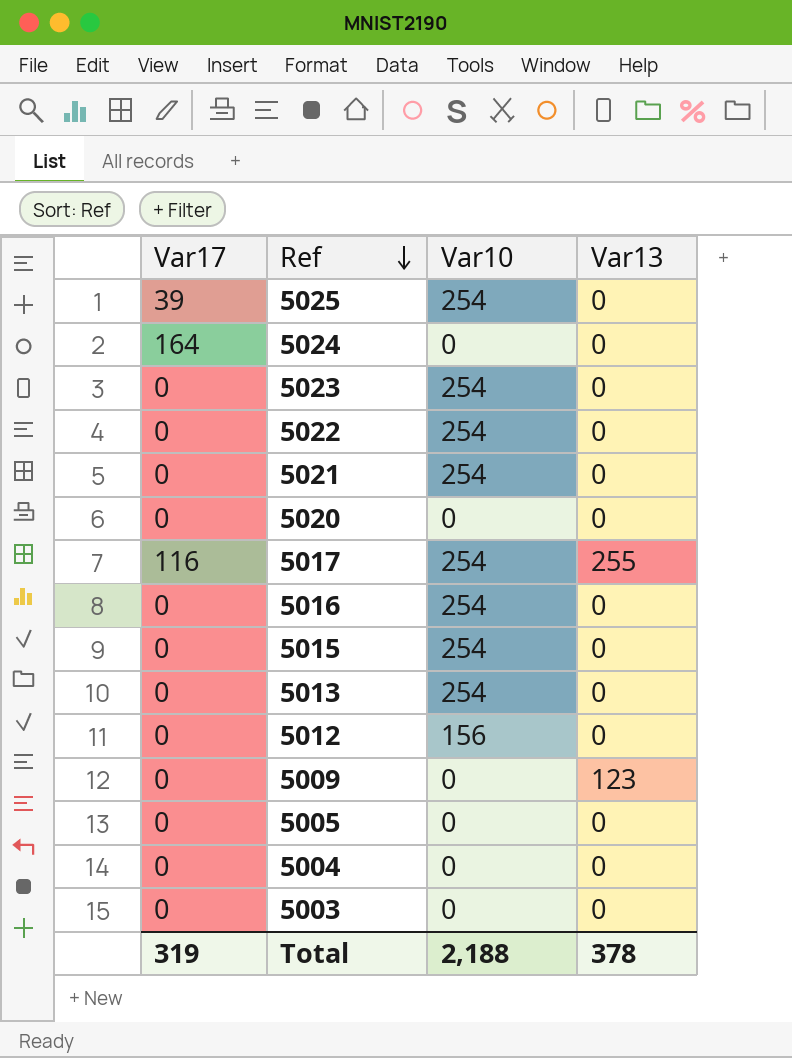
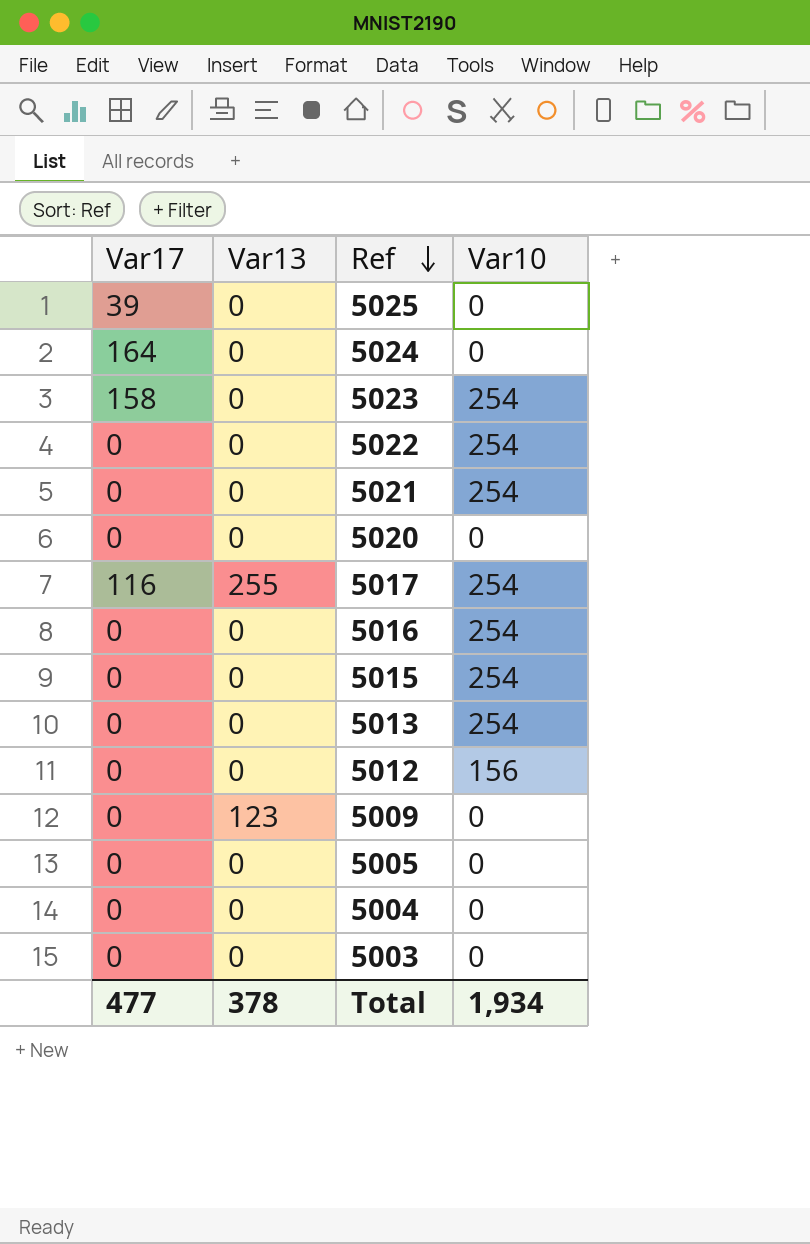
column Var13 | position: 4 -> 2
5025 | Var10: 254 -> 0
5023 | Var17: 0 -> 158
Total | Var17: 319 -> 477
Total | Var10: 2,188 -> 1,934

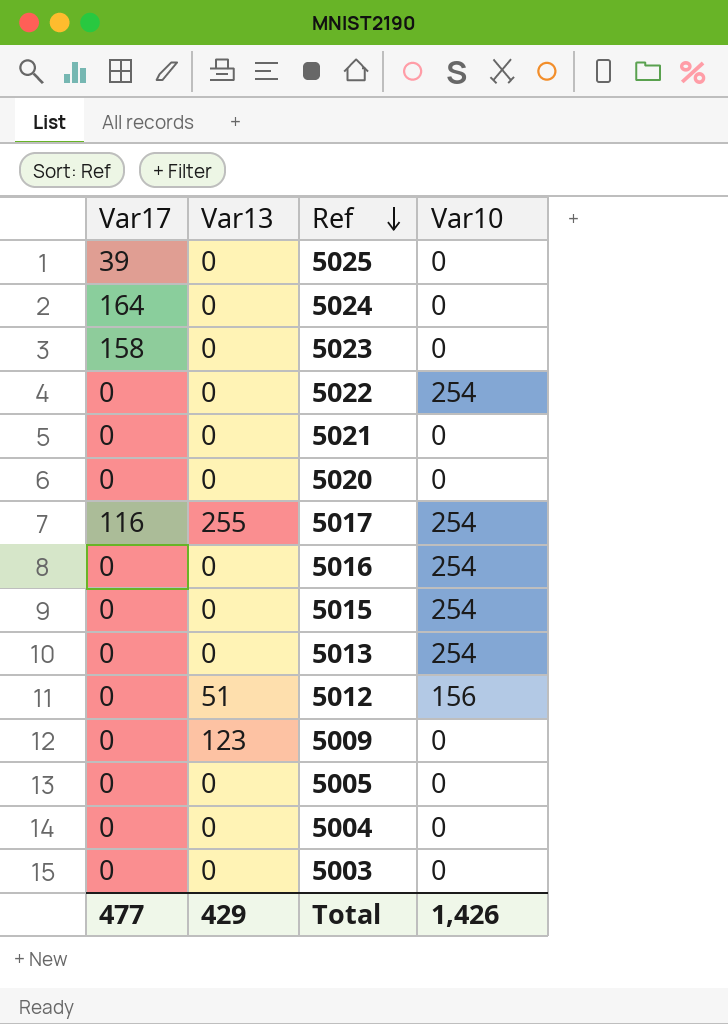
5023 | Var10: 254 -> 0
5021 | Var10: 254 -> 0
5012 | Var13: 0 -> 51
Total | Var13: 378 -> 429
Total | Var10: 1,934 -> 1,426

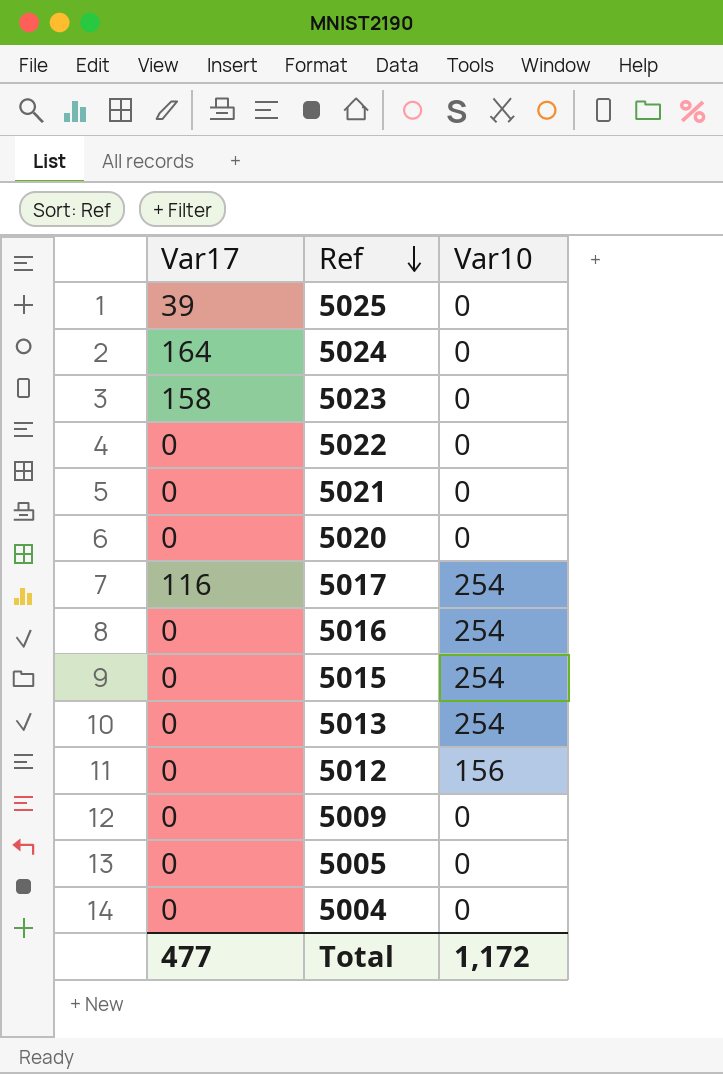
column Var13 | position: 2 -> none
row 5003: 0 | 0 | 0 -> none
5022 | Var10: 254 -> 0
Total | Var10: 1,426 -> 1,172

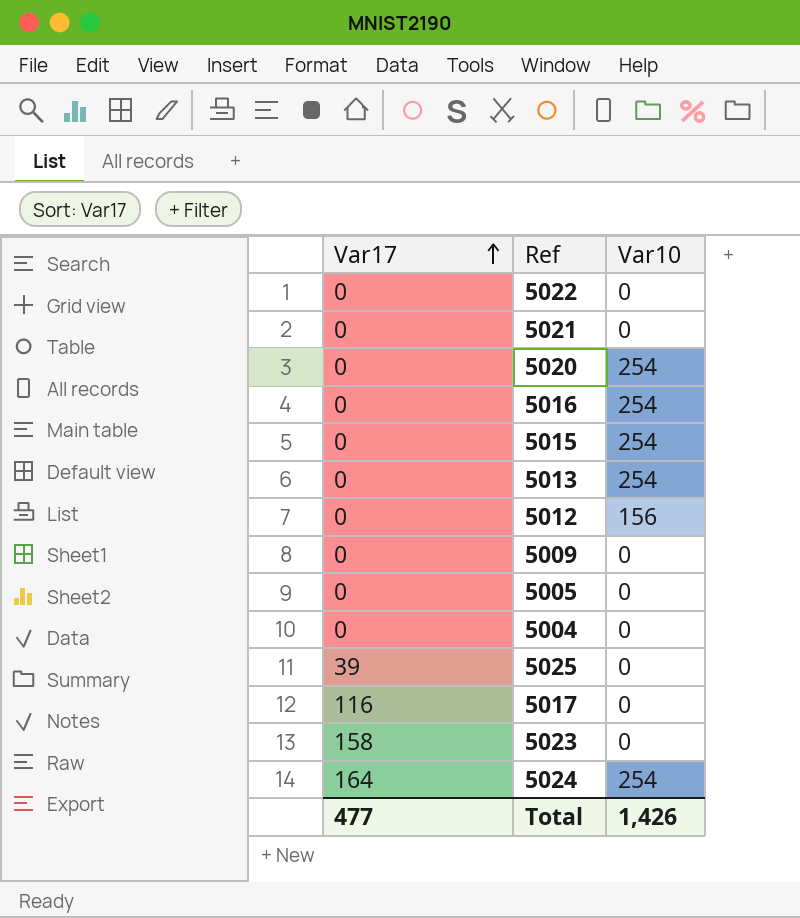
row order: Ref descending -> Var17 ascending
5020 | Var10: 0 -> 254
5017 | Var10: 254 -> 0
5024 | Var10: 0 -> 254
Total | Var10: 1,172 -> 1,426

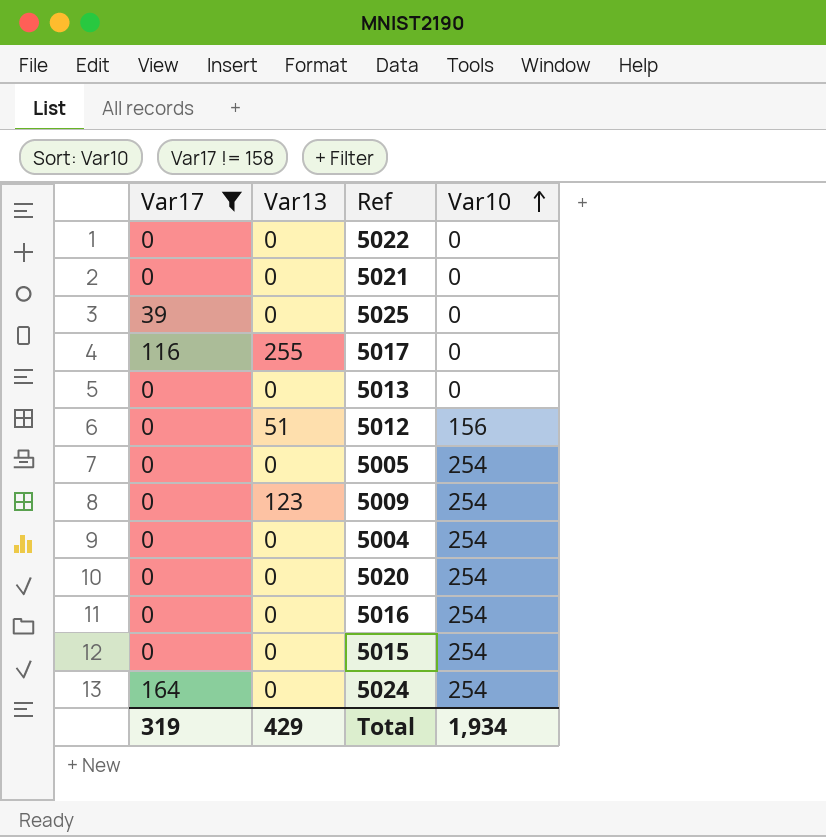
filter: none -> Var17 != 158
row order: Var17 ascending -> Var10 ascending
column Var13 | position: none -> 2
5013 | Var10: 254 -> 0
5005 | Var10: 0 -> 254
5009 | Var10: 0 -> 254
5004 | Var10: 0 -> 254
Total | Var17: 477 -> 319
Total | Var10: 1,426 -> 1,934

